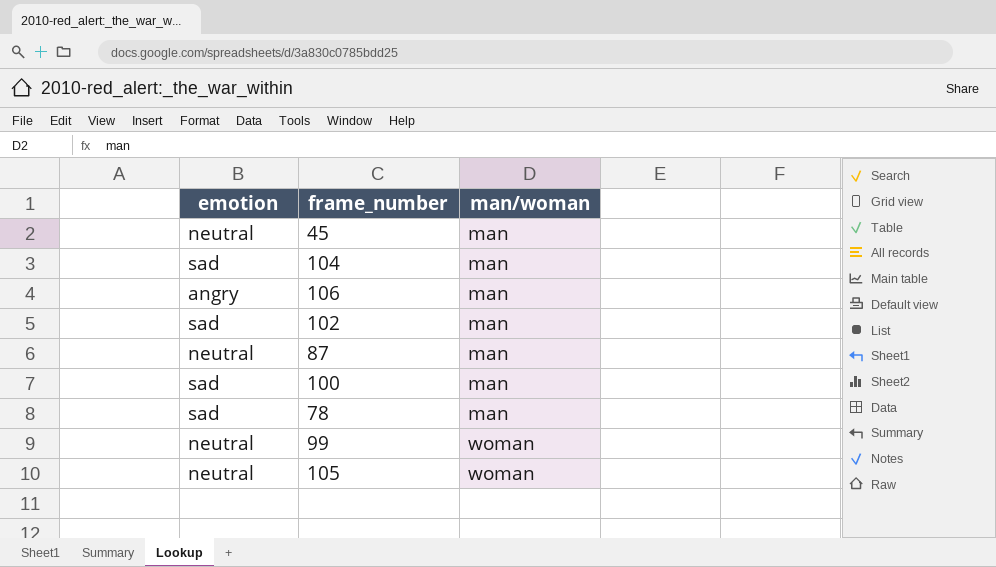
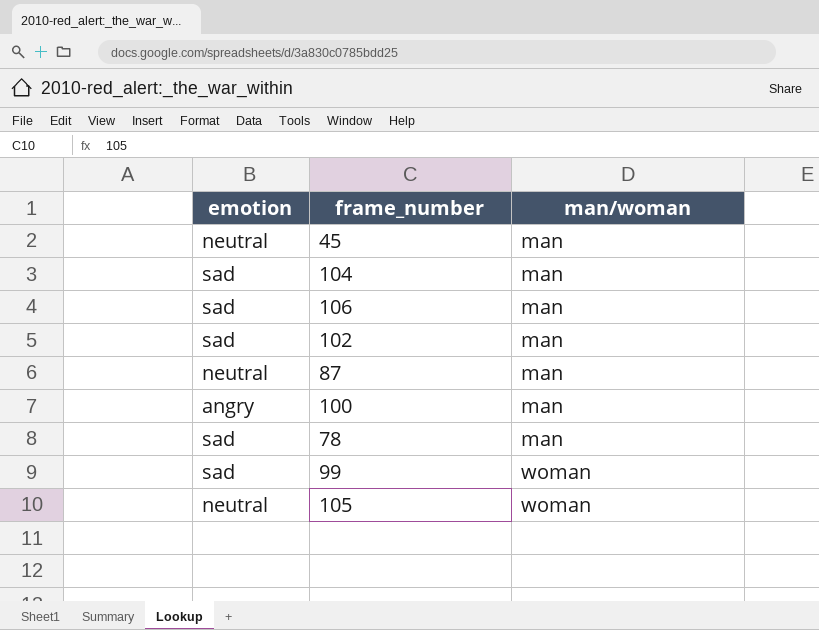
106 | emotion: angry -> sad
100 | emotion: sad -> angry
99 | emotion: neutral -> sad

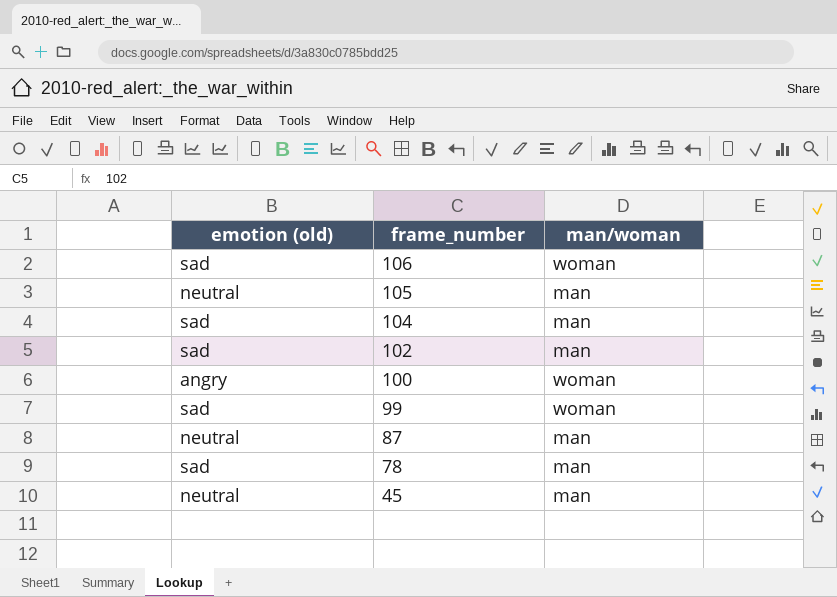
row order: man/woman ascending -> frame_number descending
column name: emotion -> emotion (old)
106 | man/woman: man -> woman
105 | man/woman: woman -> man
100 | man/woman: man -> woman

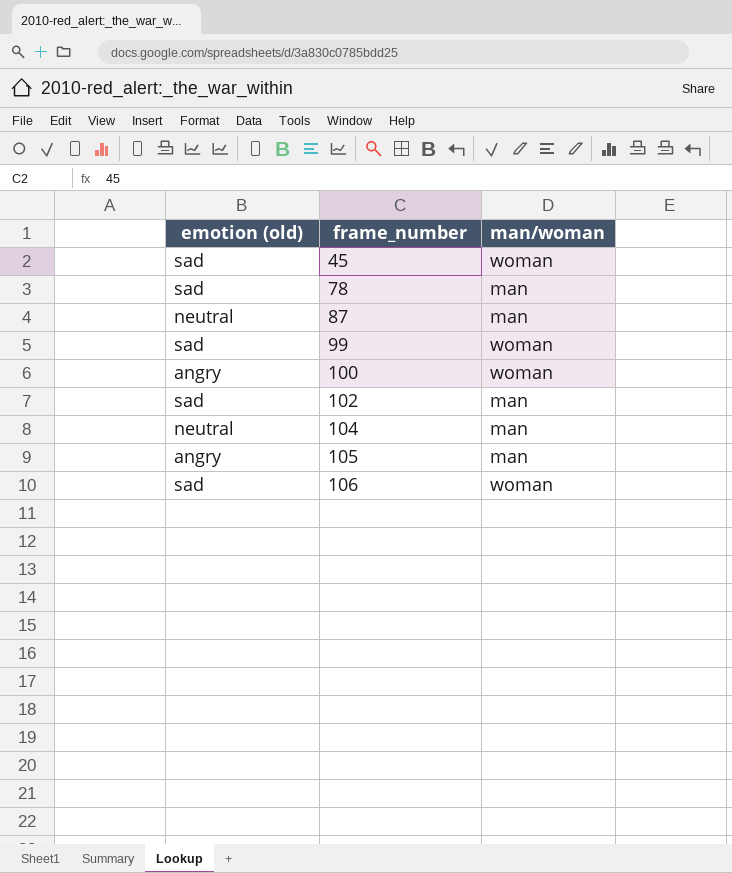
row order: frame_number descending -> frame_number ascending
45 | emotion (old): neutral -> sad
45 | man/woman: man -> woman
104 | emotion (old): sad -> neutral
105 | emotion (old): neutral -> angry

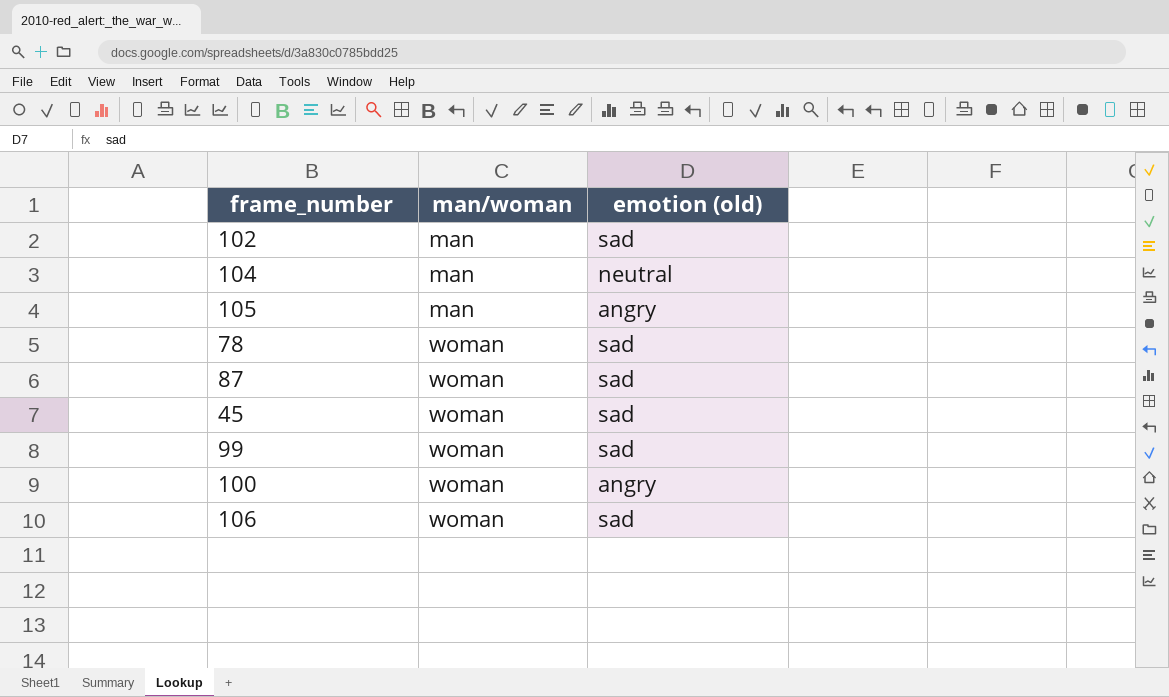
row order: frame_number ascending -> man/woman ascending
column emotion (old) | position: 1 -> 3
78 | man/woman: man -> woman
87 | man/woman: man -> woman
87 | emotion (old): neutral -> sad

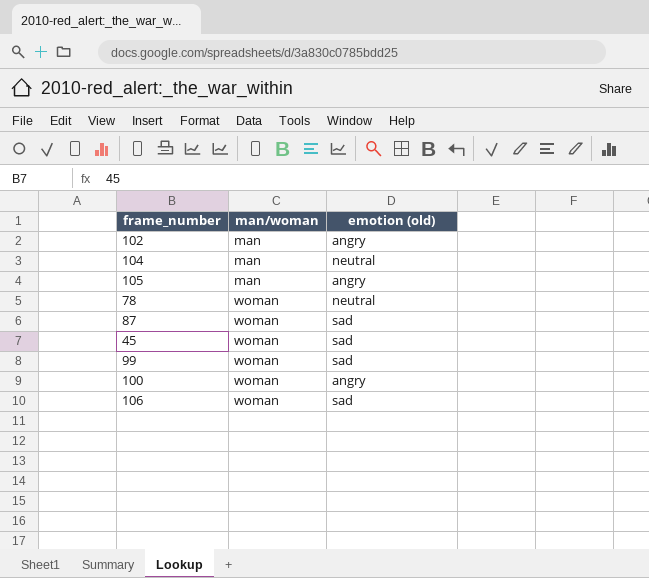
102 | emotion (old): sad -> angry
78 | emotion (old): sad -> neutral

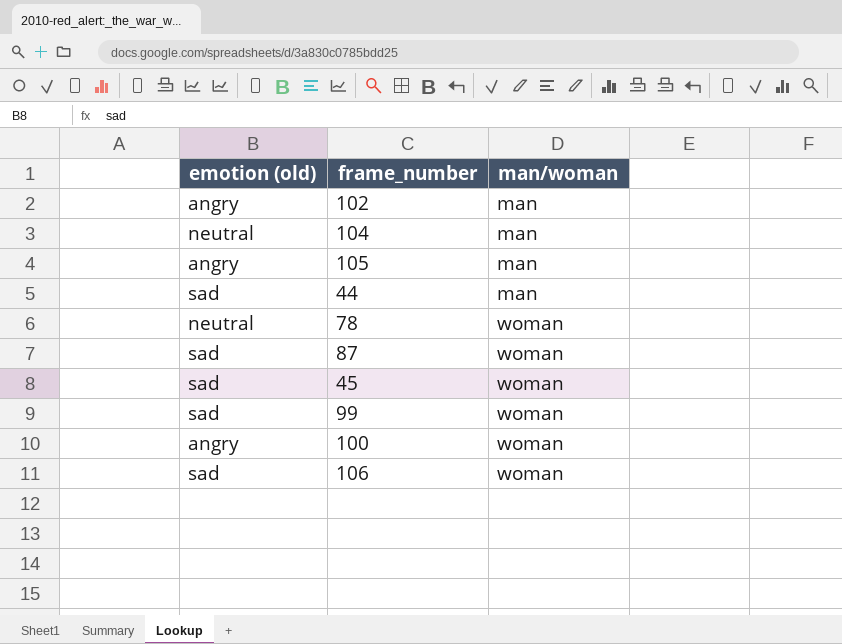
column emotion (old) | position: 3 -> 1
row 44: none -> sad | man

